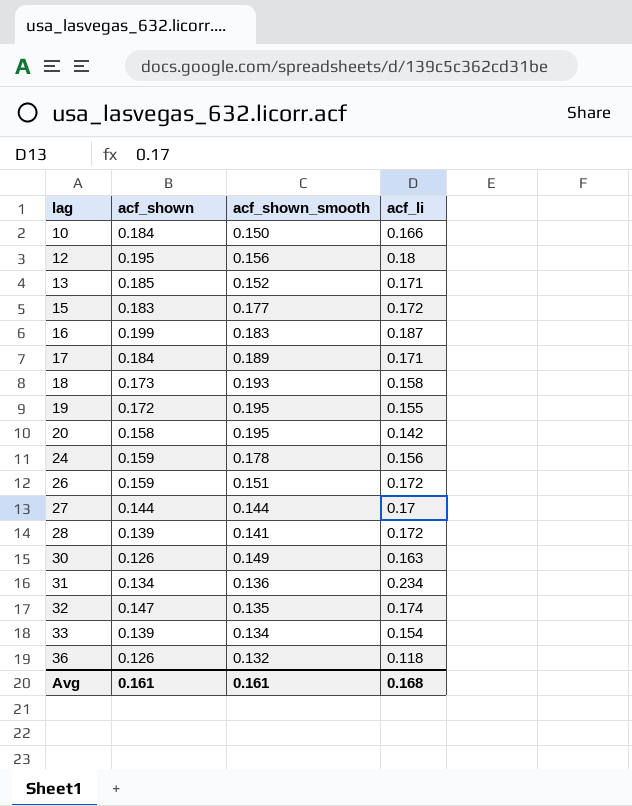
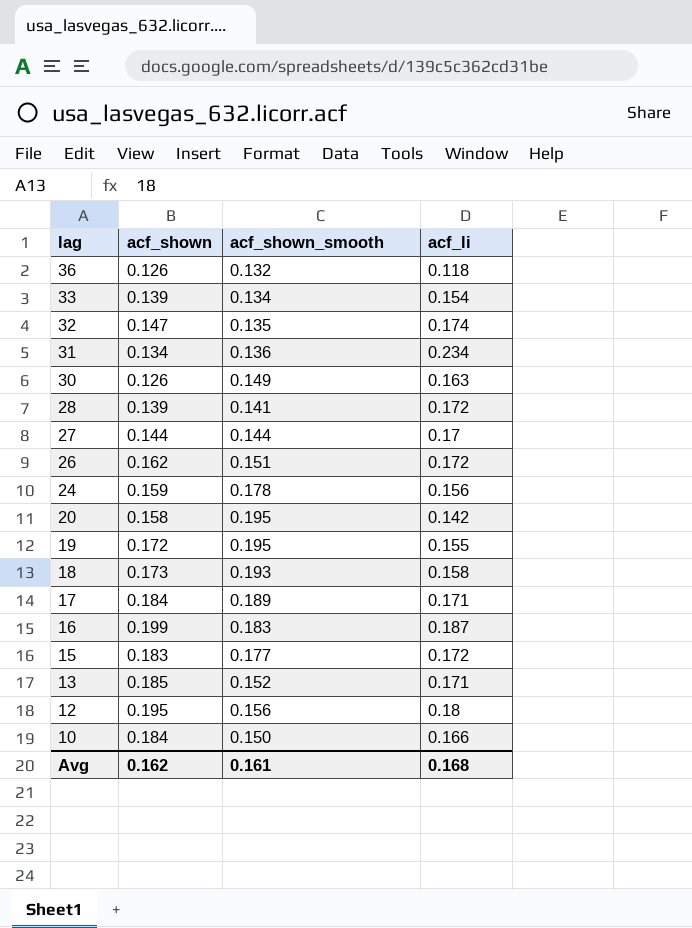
row order: lag ascending -> lag descending
26 | acf_shown: 0.159 -> 0.162
Avg | acf_shown: 0.161 -> 0.162

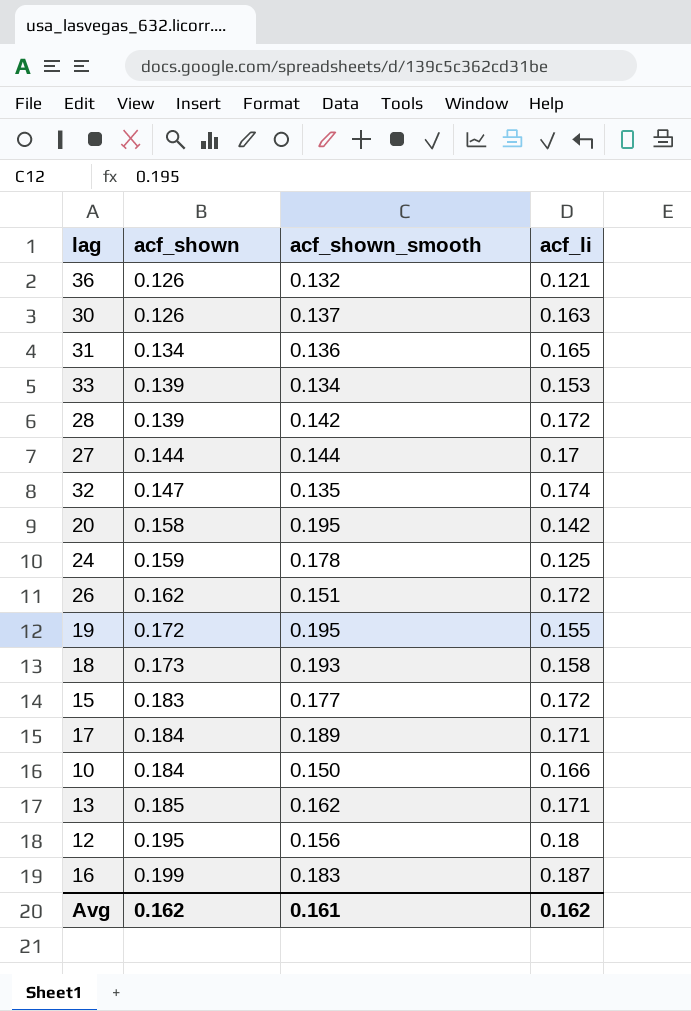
row order: lag descending -> acf_shown ascending
36 | acf_li: 0.118 -> 0.121
30 | acf_shown_smooth: 0.149 -> 0.137
31 | acf_li: 0.234 -> 0.165
33 | acf_li: 0.154 -> 0.153
28 | acf_shown_smooth: 0.141 -> 0.142
24 | acf_li: 0.156 -> 0.125
13 | acf_shown_smooth: 0.152 -> 0.162
Avg | acf_li: 0.168 -> 0.162

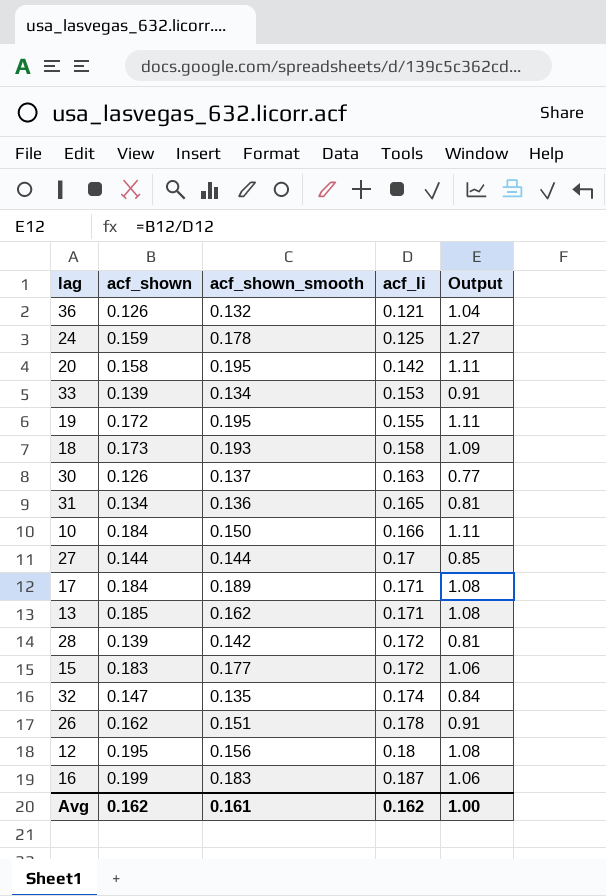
row order: acf_shown ascending -> acf_li ascending
column Output | formula: none -> [acf_shown] / [acf_li]
26 | acf_li: 0.172 -> 0.178

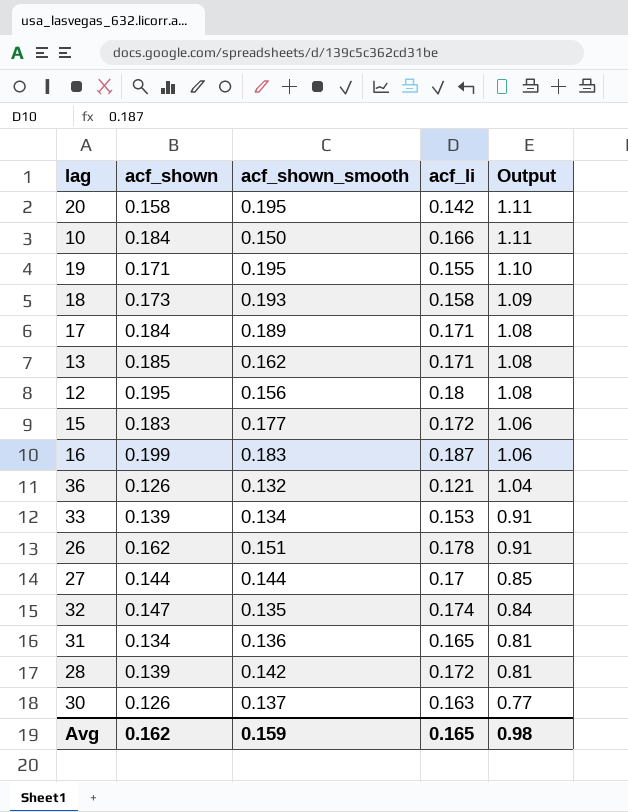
row order: acf_li ascending -> Output descending
row 24: 0.159 | 0.178 | 0.125 | 1.27 -> none
19 | acf_shown: 0.172 -> 0.171
19 | Output: 1.11 -> 1.10
Avg | acf_shown_smooth: 0.161 -> 0.159
Avg | acf_li: 0.162 -> 0.165
Avg | Output: 1.00 -> 0.98

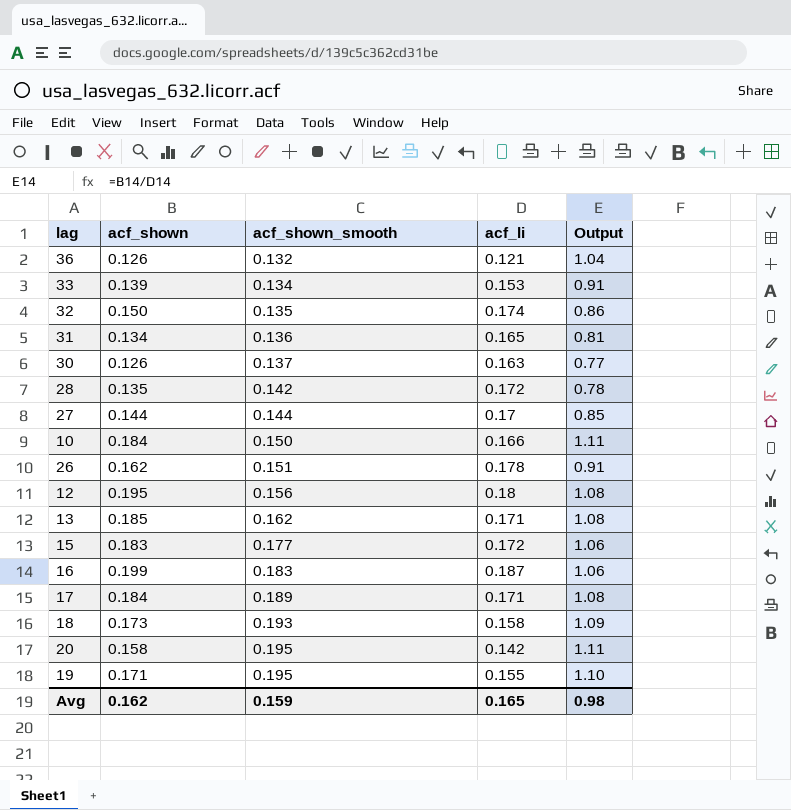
row order: Output descending -> acf_shown_smooth ascending
32 | acf_shown: 0.147 -> 0.150
32 | Output: 0.84 -> 0.86
28 | acf_shown: 0.139 -> 0.135
28 | Output: 0.81 -> 0.78

